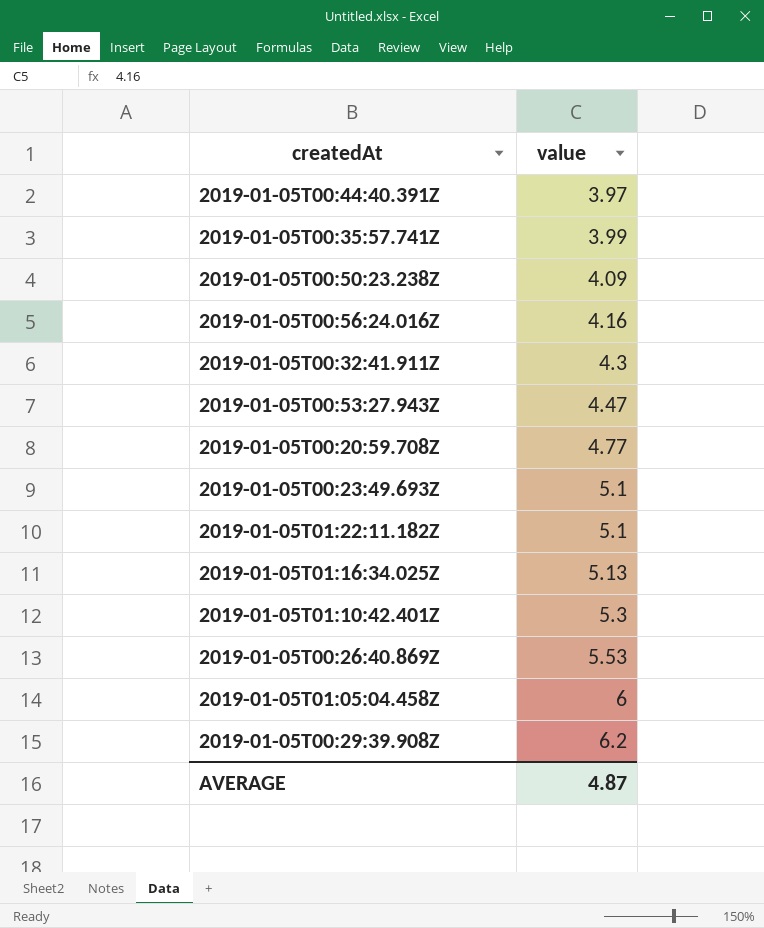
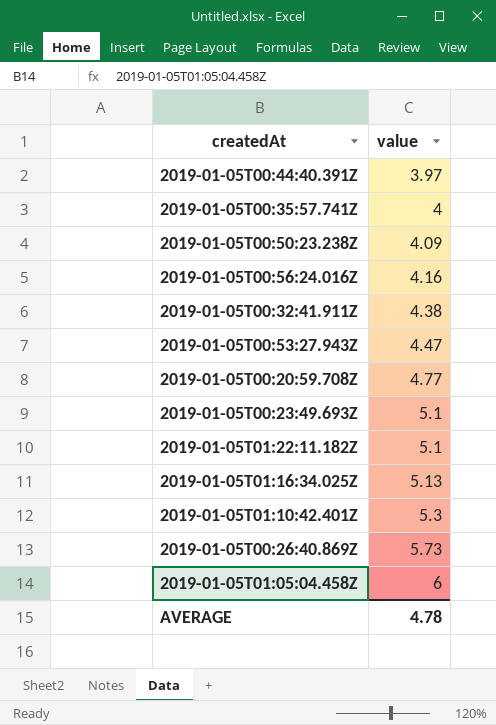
row 2019-01-05T00:29:39.908Z: 6.2 -> none
2019-01-05T00:35:57.741Z | value: 3.99 -> 4
2019-01-05T00:32:41.911Z | value: 4.3 -> 4.38
2019-01-05T00:26:40.869Z | value: 5.53 -> 5.73
AVERAGE | value: 4.87 -> 4.78

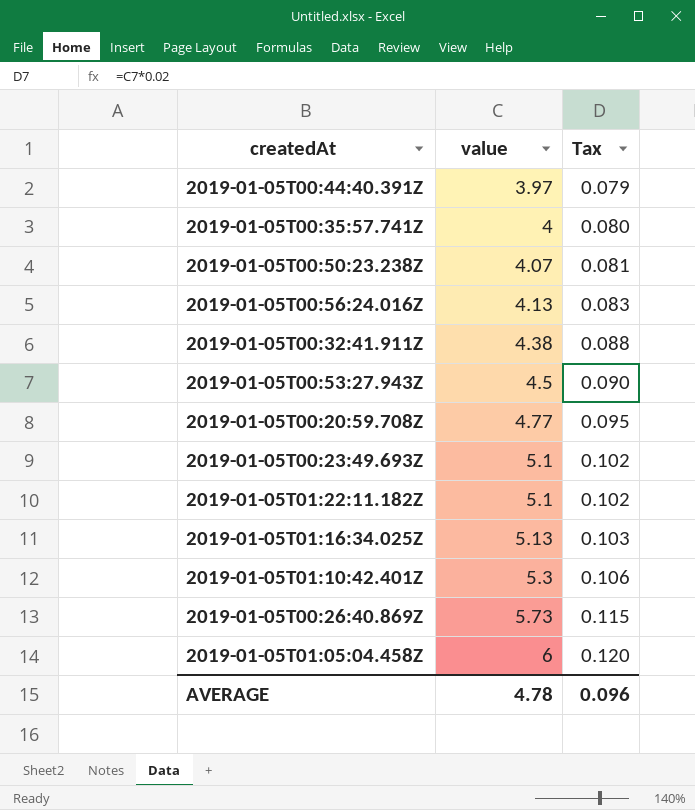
column Tax | formula: none -> [value] * 0.02
2019-01-05T00:50:23.238Z | value: 4.09 -> 4.07
2019-01-05T00:56:24.016Z | value: 4.16 -> 4.13
2019-01-05T00:53:27.943Z | value: 4.47 -> 4.5

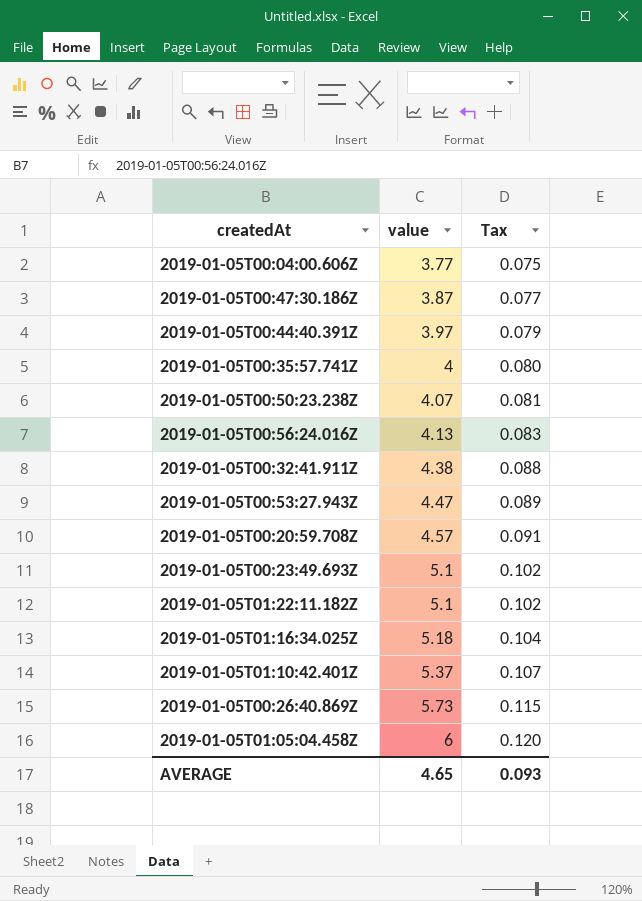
row 2019-01-05T00:04:00.606Z: none -> 3.77 | 0.075
row 2019-01-05T00:47:30.186Z: none -> 3.87 | 0.077
2019-01-05T00:53:27.943Z | value: 4.5 -> 4.47
2019-01-05T00:53:27.943Z | Tax: 0.090 -> 0.089
2019-01-05T00:20:59.708Z | value: 4.77 -> 4.57
2019-01-05T00:20:59.708Z | Tax: 0.095 -> 0.091
2019-01-05T01:16:34.025Z | value: 5.13 -> 5.18
2019-01-05T01:16:34.025Z | Tax: 0.103 -> 0.104
2019-01-05T01:10:42.401Z | value: 5.3 -> 5.37
2019-01-05T01:10:42.401Z | Tax: 0.106 -> 0.107
AVERAGE | value: 4.78 -> 4.65
AVERAGE | Tax: 0.096 -> 0.093

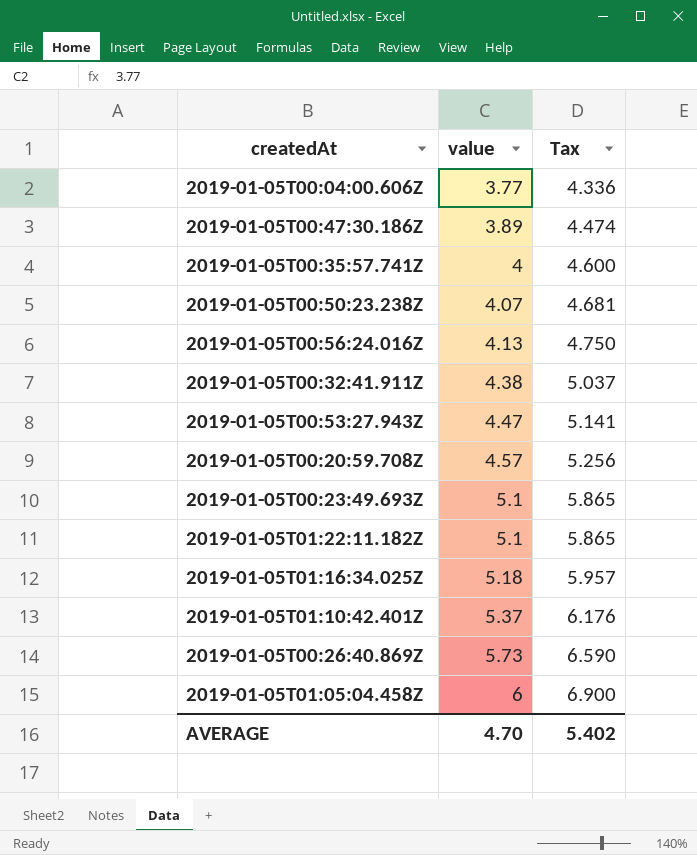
column Tax | formula: [value] * 0.02 -> [value] * 1.15
row 2019-01-05T00:44:40.391Z: 3.97 | 0.079 -> none
2019-01-05T00:47:30.186Z | value: 3.87 -> 3.89
AVERAGE | value: 4.65 -> 4.70
AVERAGE | Tax: 0.093 -> 5.402

